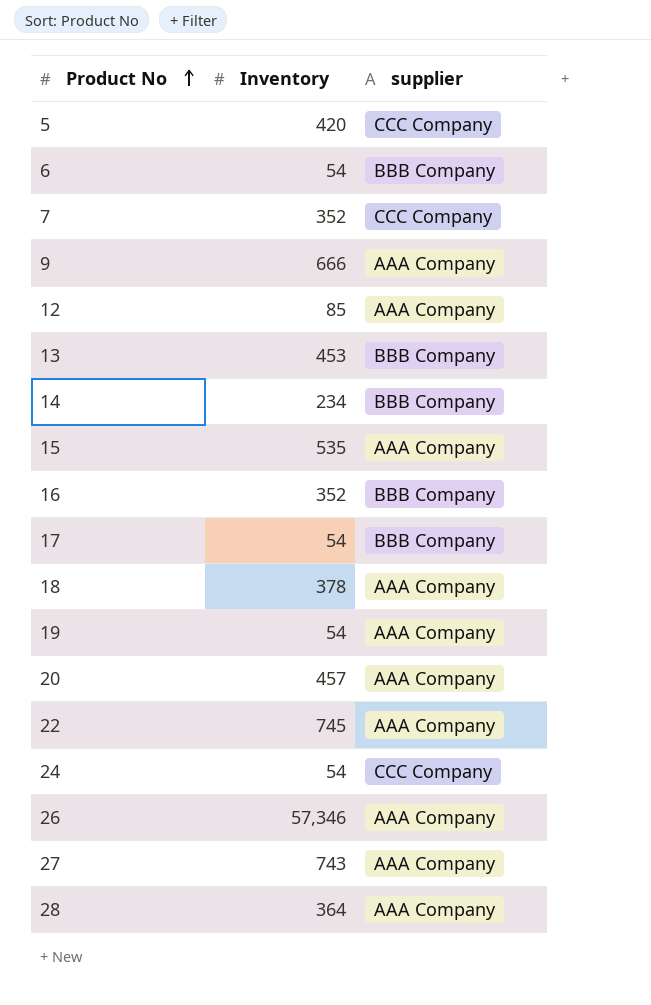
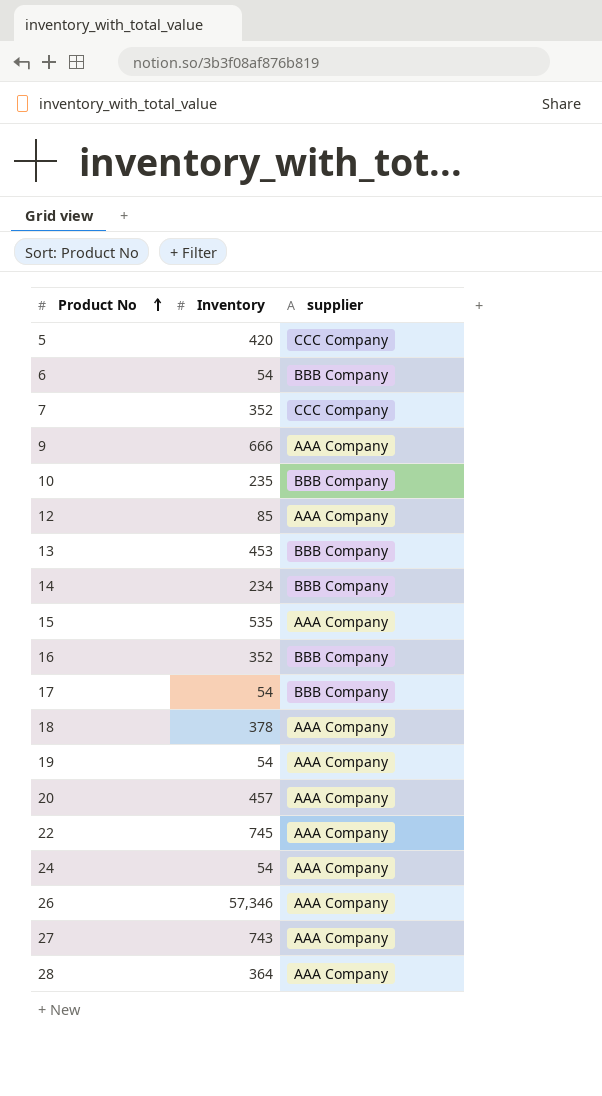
row 10: none -> 235 | BBB Company
24 | supplier: CCC Company -> AAA Company

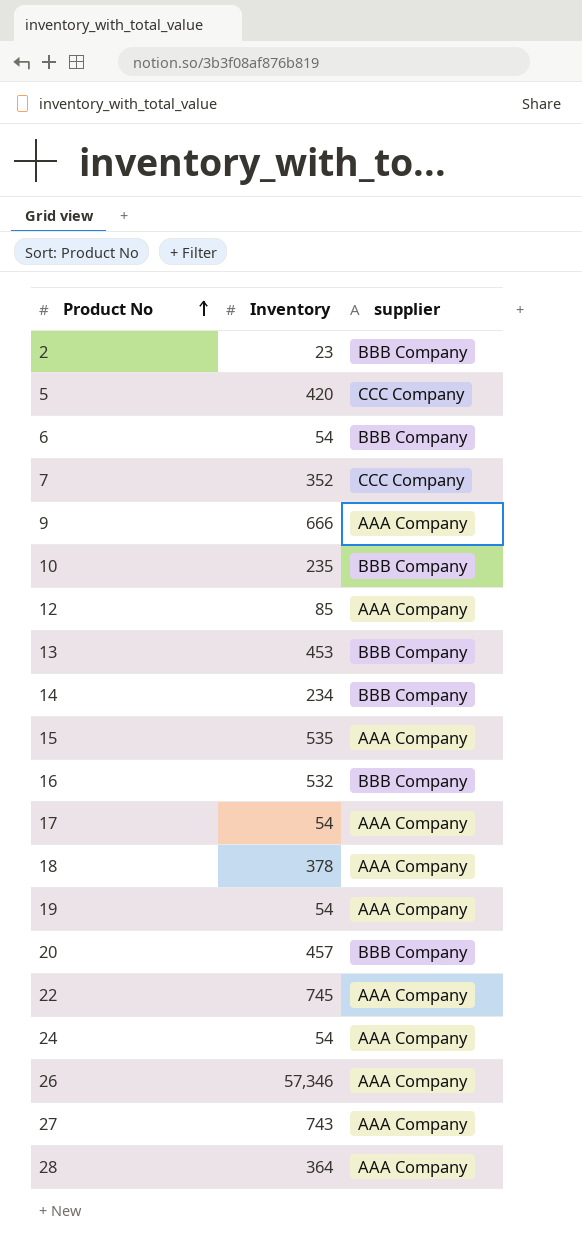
row 2: none -> 23 | BBB Company
16 | Inventory: 352 -> 532
17 | supplier: BBB Company -> AAA Company
20 | supplier: AAA Company -> BBB Company

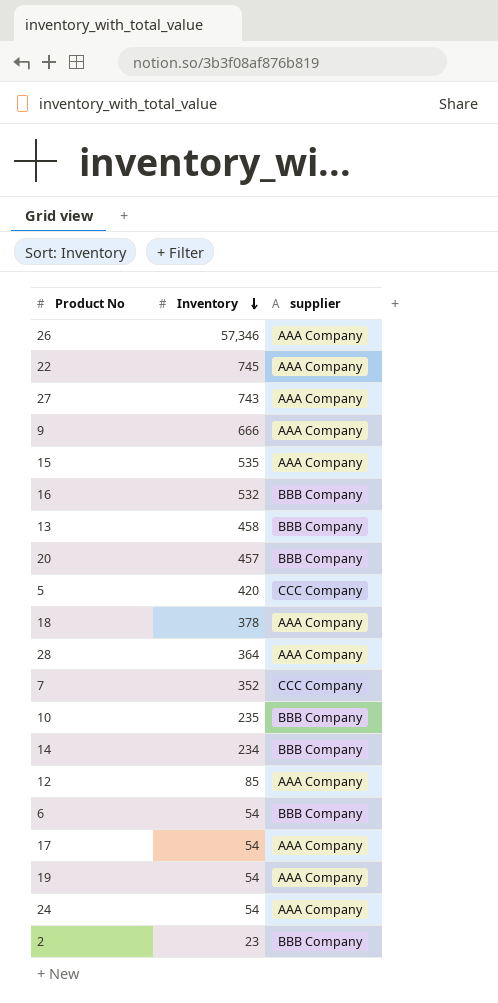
row order: Product No ascending -> Inventory descending
13 | Inventory: 453 -> 458

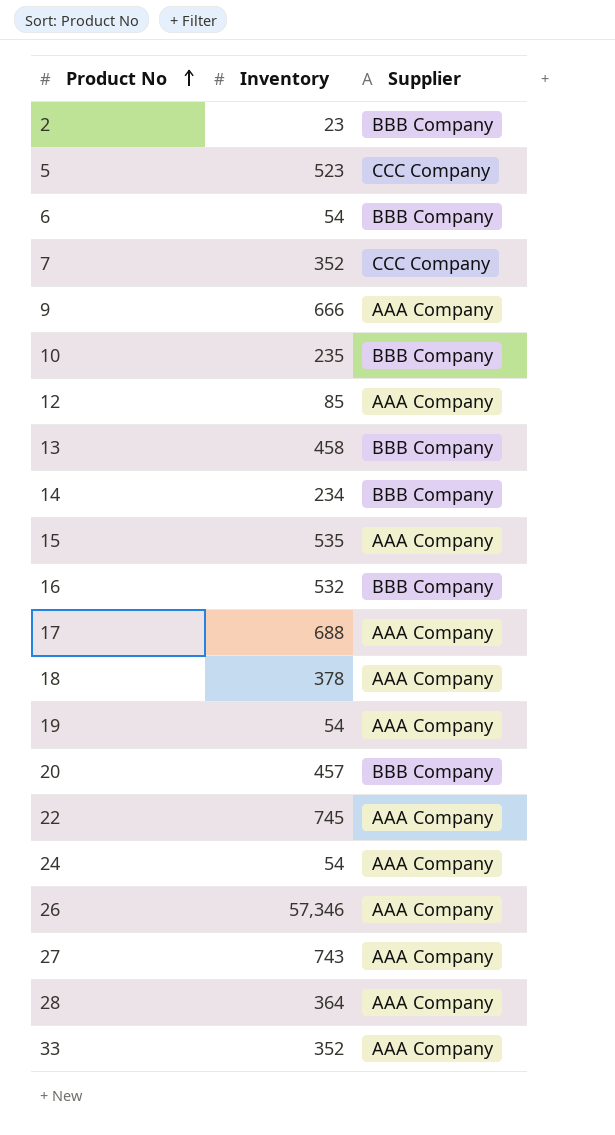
row order: Inventory descending -> Product No ascending
column name: supplier -> Supplier
5 | Inventory: 420 -> 523
17 | Inventory: 54 -> 688
row 33: none -> 352 | AAA Company

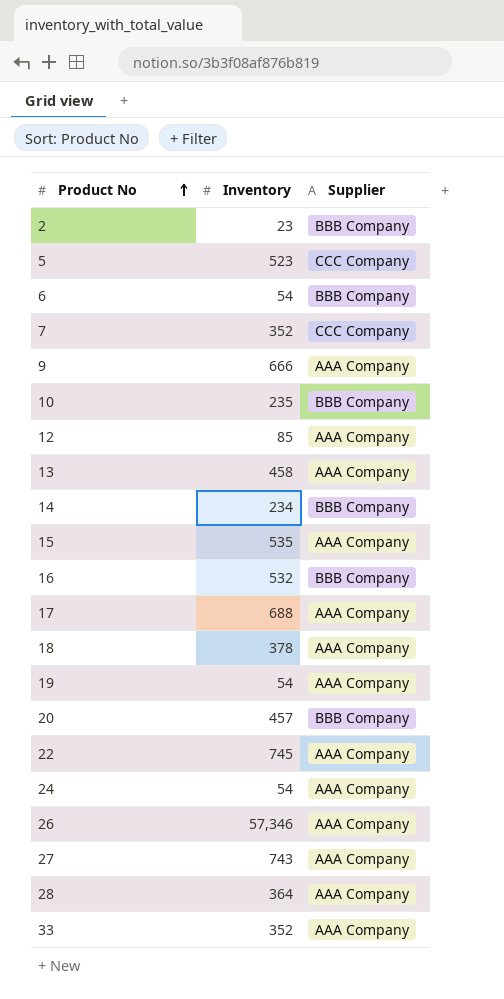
13 | Supplier: BBB Company -> AAA Company

